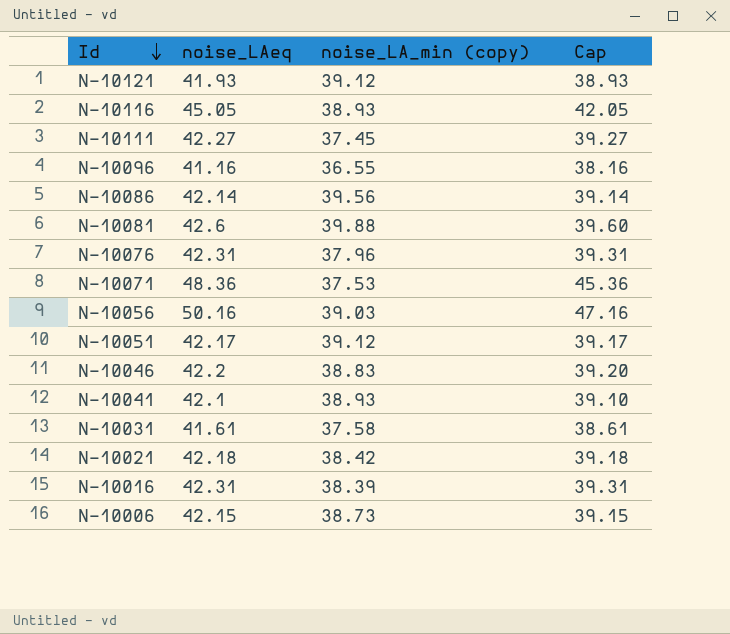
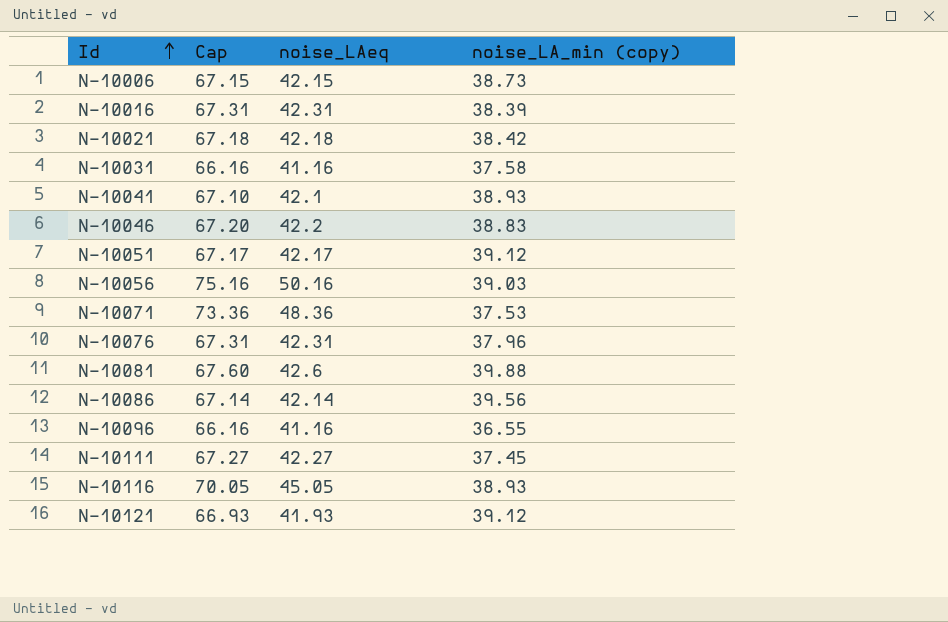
row order: Id descending -> Id ascending
column Cap | formula: [noise_LAeq] - 3 -> [noise_LAeq] + 25
column Cap | position: 4 -> 2
N-10031 | noise_LAeq: 41.61 -> 41.16

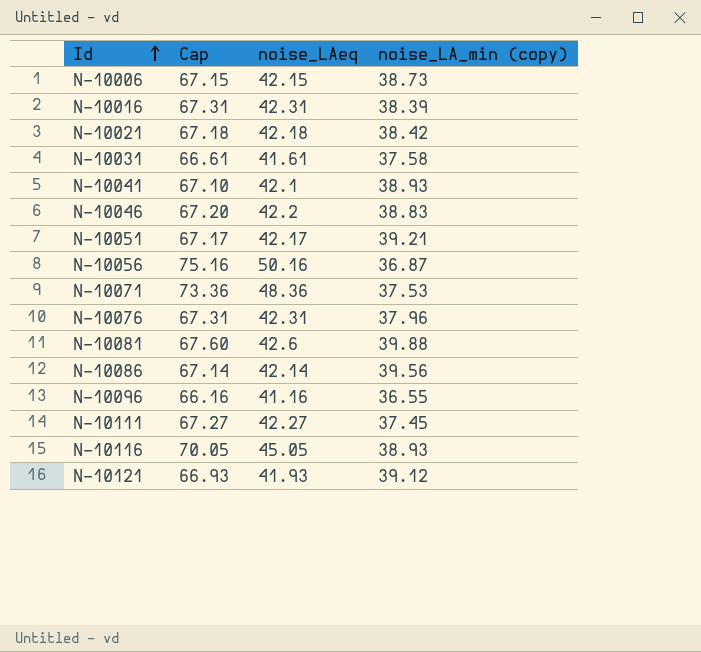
N-10031 | Cap: 66.16 -> 66.61
N-10031 | noise_LAeq: 41.16 -> 41.61
N-10051 | noise_LA_min (copy): 39.12 -> 39.21
N-10056 | noise_LA_min (copy): 39.03 -> 36.87

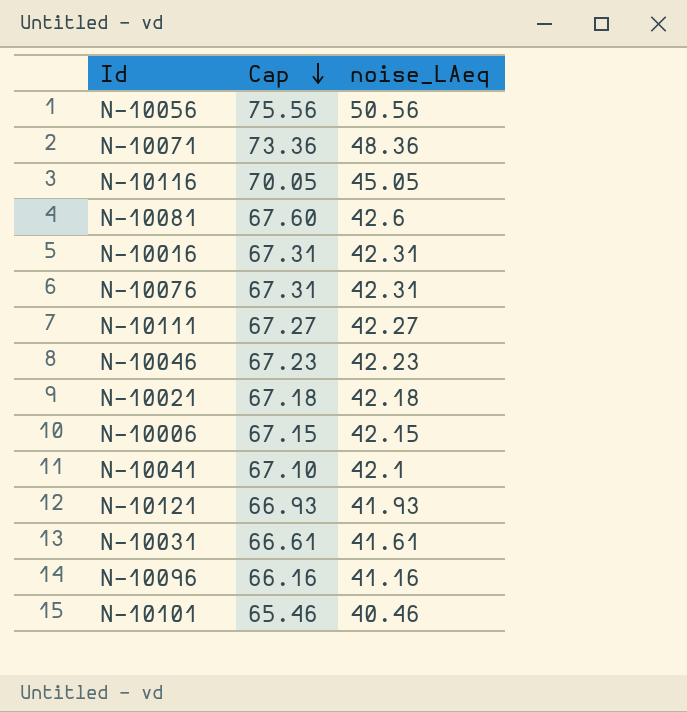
row order: Id ascending -> Cap descending
column noise_LA_min (copy) | position: 4 -> none
row N-10051: 67.17 | 42.17 | 39.21 -> none
row N-10086: 67.14 | 42.14 | 39.56 -> none
N-10056 | Cap: 75.16 -> 75.56
N-10056 | noise_LAeq: 50.16 -> 50.56
N-10046 | Cap: 67.20 -> 67.23
N-10046 | noise_LAeq: 42.2 -> 42.23
row N-10101: none -> 65.46 | 40.46

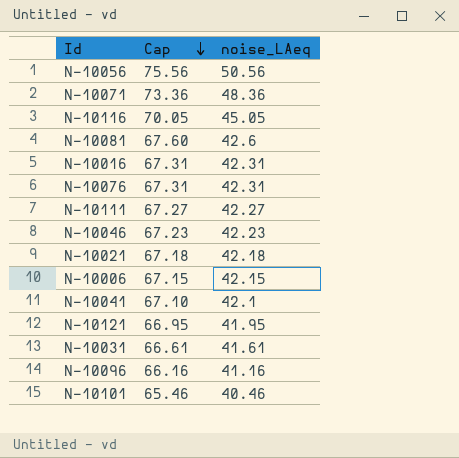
N-10121 | Cap: 66.93 -> 66.95
N-10121 | noise_LAeq: 41.93 -> 41.95

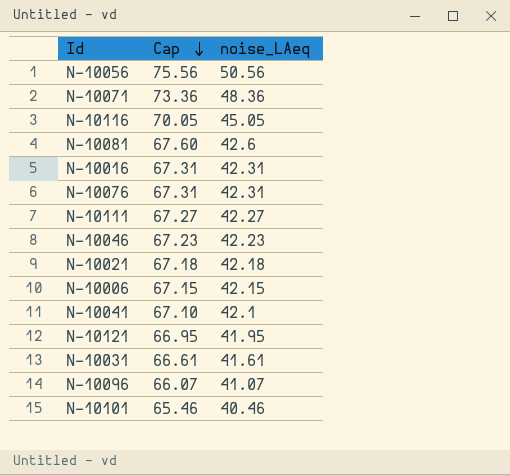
N-10096 | Cap: 66.16 -> 66.07
N-10096 | noise_LAeq: 41.16 -> 41.07

